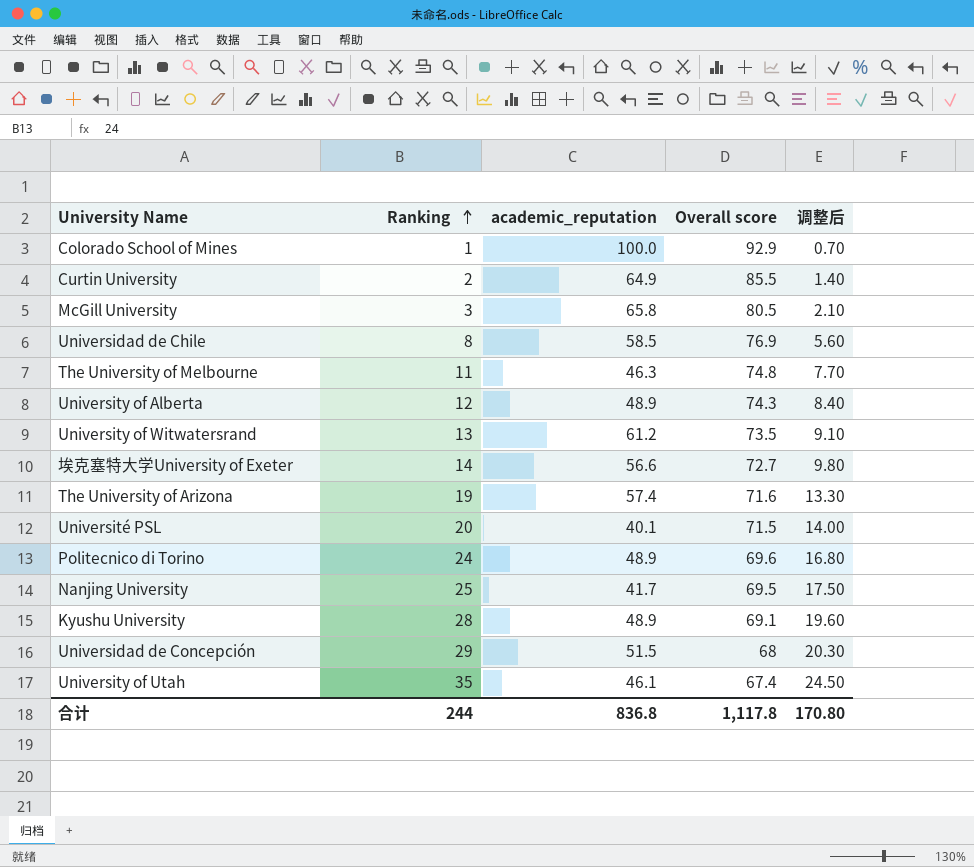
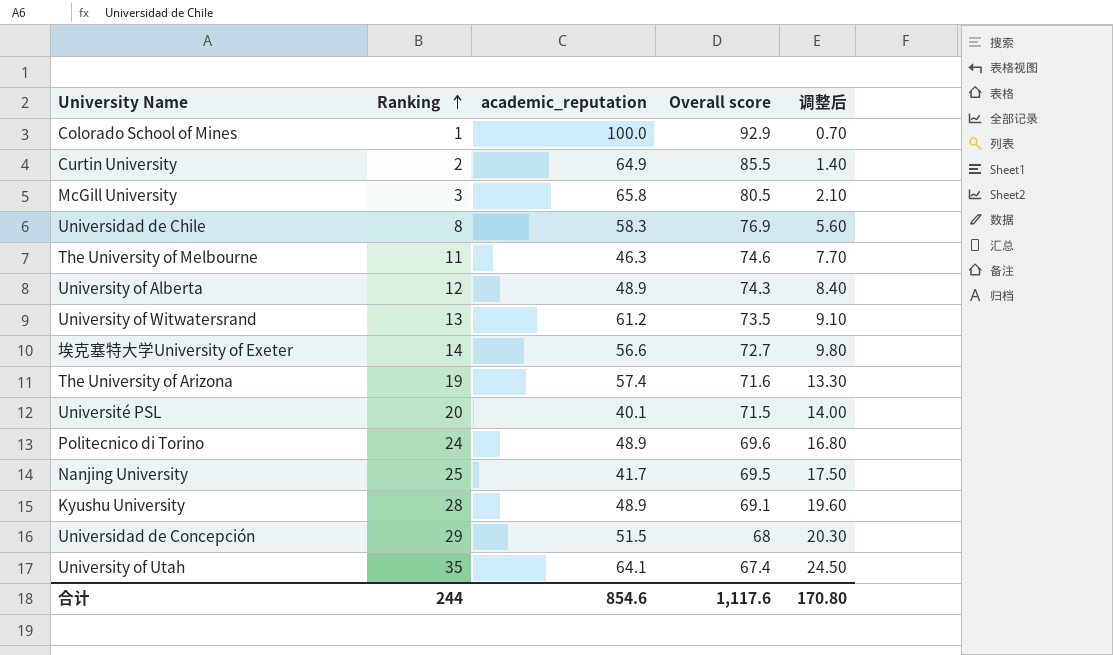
Universidad de Chile | academic_reputation: 58.5 -> 58.3
The University of Melbourne | Overall score: 74.8 -> 74.6
University of Utah | academic_reputation: 46.1 -> 64.1
合计 | academic_reputation: 836.8 -> 854.6
合计 | Overall score: 1,117.8 -> 1,117.6

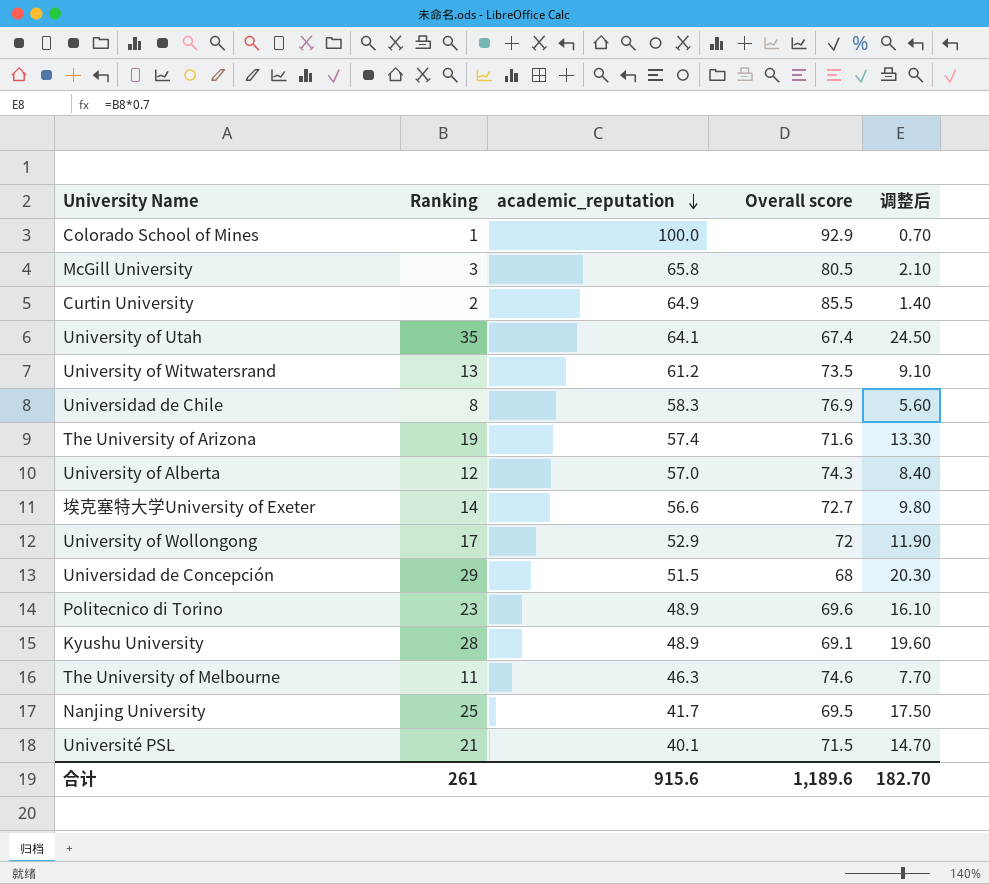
row order: Ranking ascending -> academic_reputation descending
University of Alberta | academic_reputation: 48.9 -> 57.0
row University of Wollongong: none -> 17 | 52.9 | 72 | 11.90
Politecnico di Torino | Ranking: 24 -> 23
Politecnico di Torino | 调整后: 16.80 -> 16.10
Université PSL | Ranking: 20 -> 21
Université PSL | 调整后: 14.00 -> 14.70
合计 | Ranking: 244 -> 261
合计 | academic_reputation: 854.6 -> 915.6
合计 | Overall score: 1,117.6 -> 1,189.6
合计 | 调整后: 170.80 -> 182.70

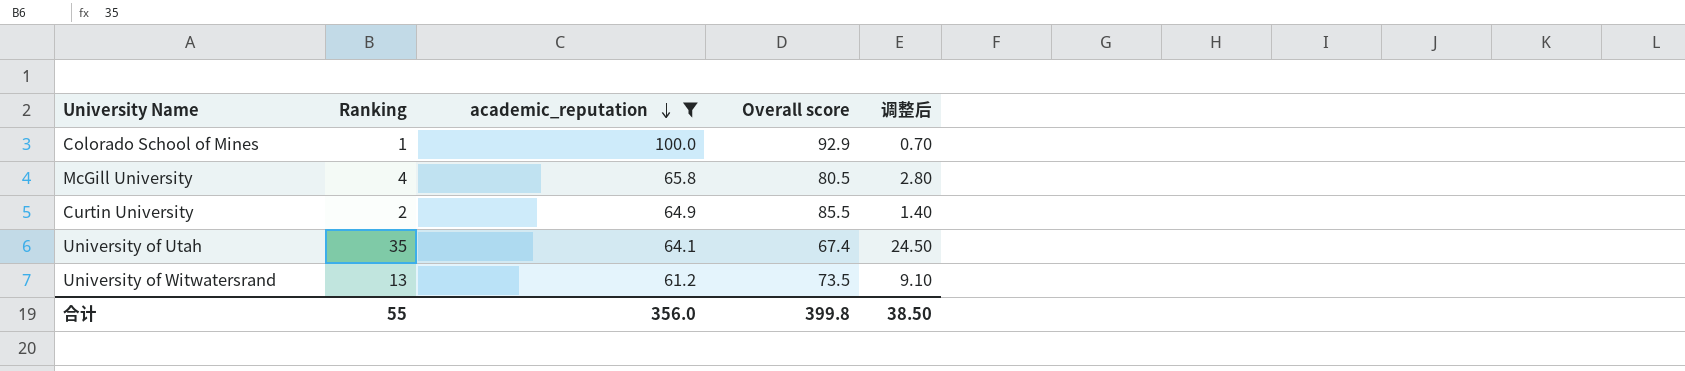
filter: none -> academic_reputation >= 61.2
McGill University | Ranking: 3 -> 4
McGill University | 调整后: 2.10 -> 2.80
合计 | Ranking: 261 -> 55
合计 | academic_reputation: 915.6 -> 356.0
合计 | Overall score: 1,189.6 -> 399.8
合计 | 调整后: 182.70 -> 38.50

